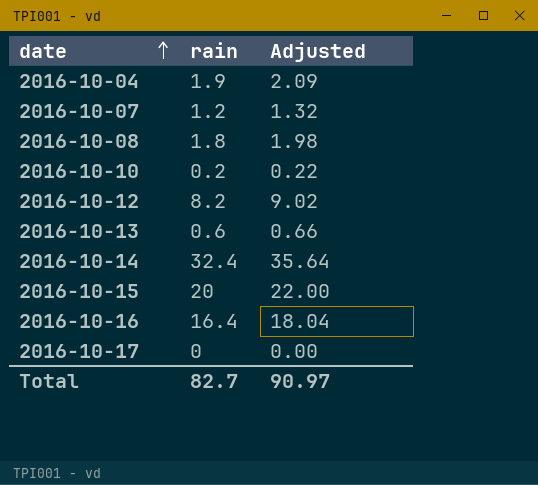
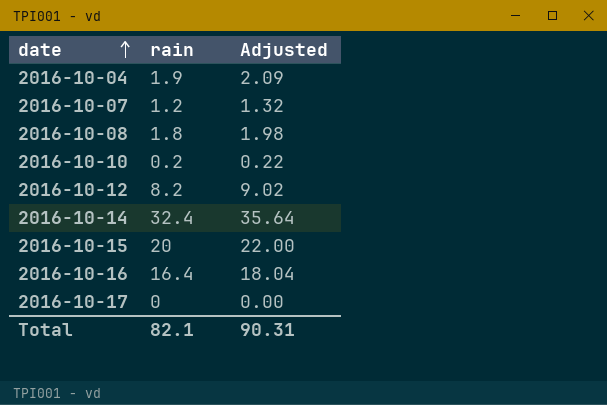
row 2016-10-13: 0.6 | 0.66 -> none
Total | rain: 82.7 -> 82.1
Total | Adjusted: 90.97 -> 90.31

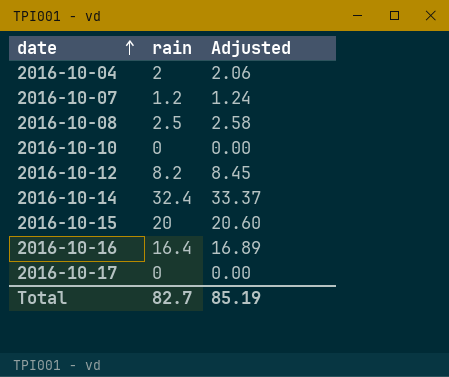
column Adjusted | formula: [rain] * 1.1 -> [rain] * 1.03
2016-10-04 | rain: 1.9 -> 2
2016-10-08 | rain: 1.8 -> 2.5
2016-10-10 | rain: 0.2 -> 0
Total | rain: 82.1 -> 82.7
Total | Adjusted: 90.31 -> 85.19

